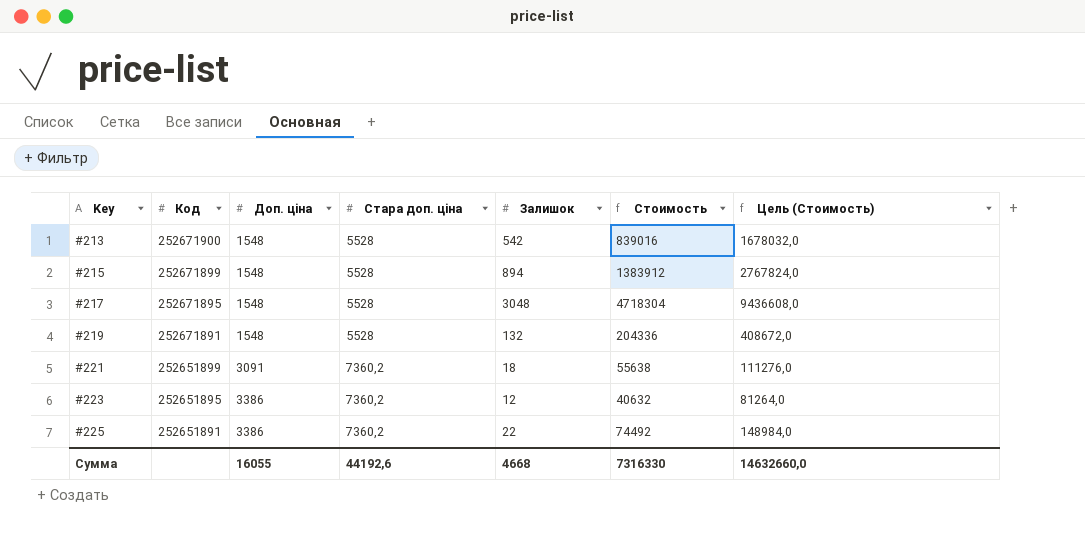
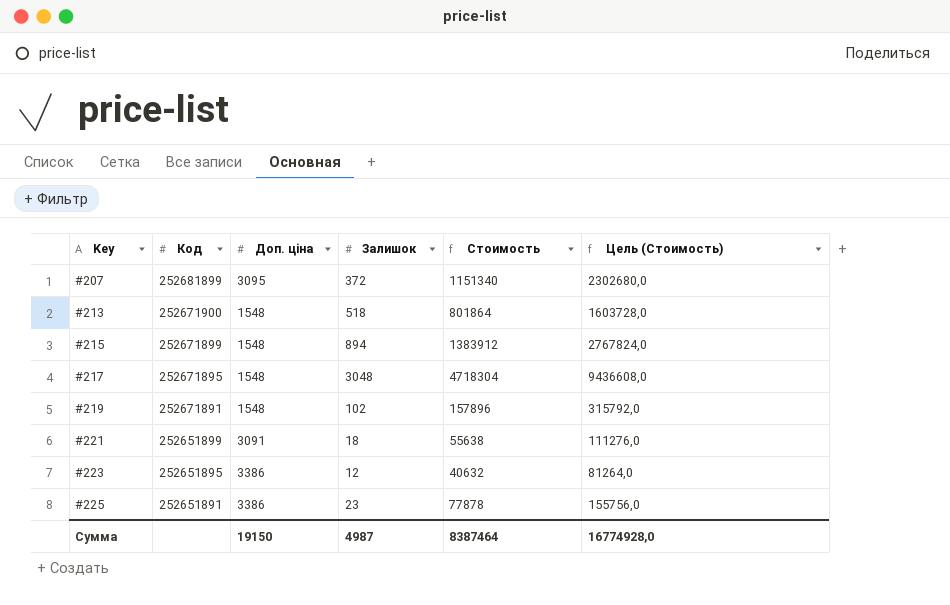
column Стара доп. ціна | position: 4 -> none
row #207: none -> 252681899 | 3095 | 372 | 1151340 | 2302680,0
#213 | Залишок: 542 -> 518
#213 | Стоимость: 839016 -> 801864
#213 | Цель (Стоимость): 1678032,0 -> 1603728,0
#219 | Залишок: 132 -> 102
#219 | Стоимость: 204336 -> 157896
#219 | Цель (Стоимость): 408672,0 -> 315792,0
#225 | Залишок: 22 -> 23
#225 | Стоимость: 74492 -> 77878
#225 | Цель (Стоимость): 148984,0 -> 155756,0
Сумма | Доп. ціна: 16055 -> 19150
Сумма | Залишок: 4668 -> 4987
Сумма | Стоимость: 7316330 -> 8387464
Сумма | Цель (Стоимость): 14632660,0 -> 16774928,0

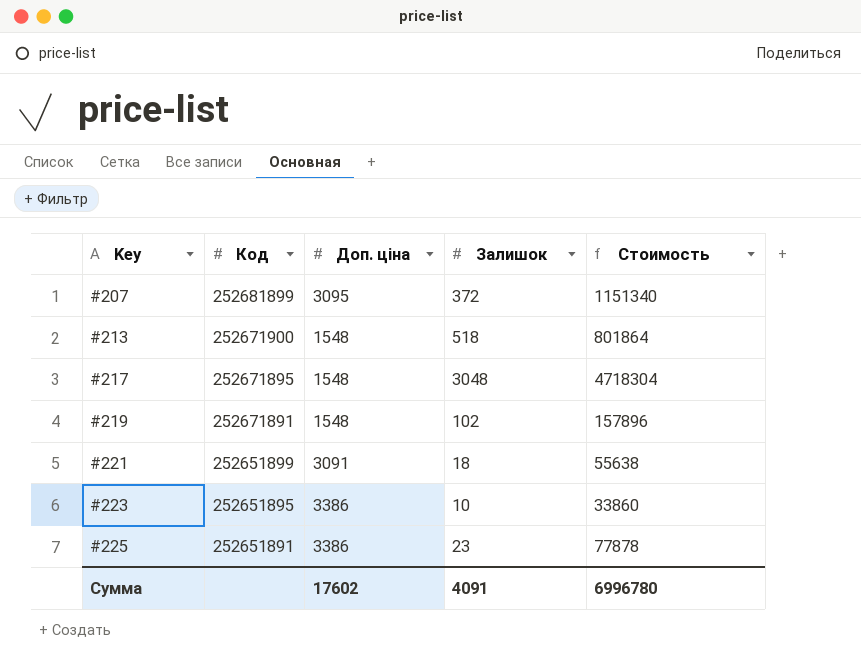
column Цель (Стоимость) | formula: [Стоимость] * 2 -> none
row #215: 252671899 | 1548 | 894 | 1383912 | 2767824,0 -> none
#223 | Залишок: 12 -> 10
#223 | Стоимость: 40632 -> 33860
Сумма | Доп. ціна: 19150 -> 17602
Сумма | Залишок: 4987 -> 4091
Сумма | Стоимость: 8387464 -> 6996780

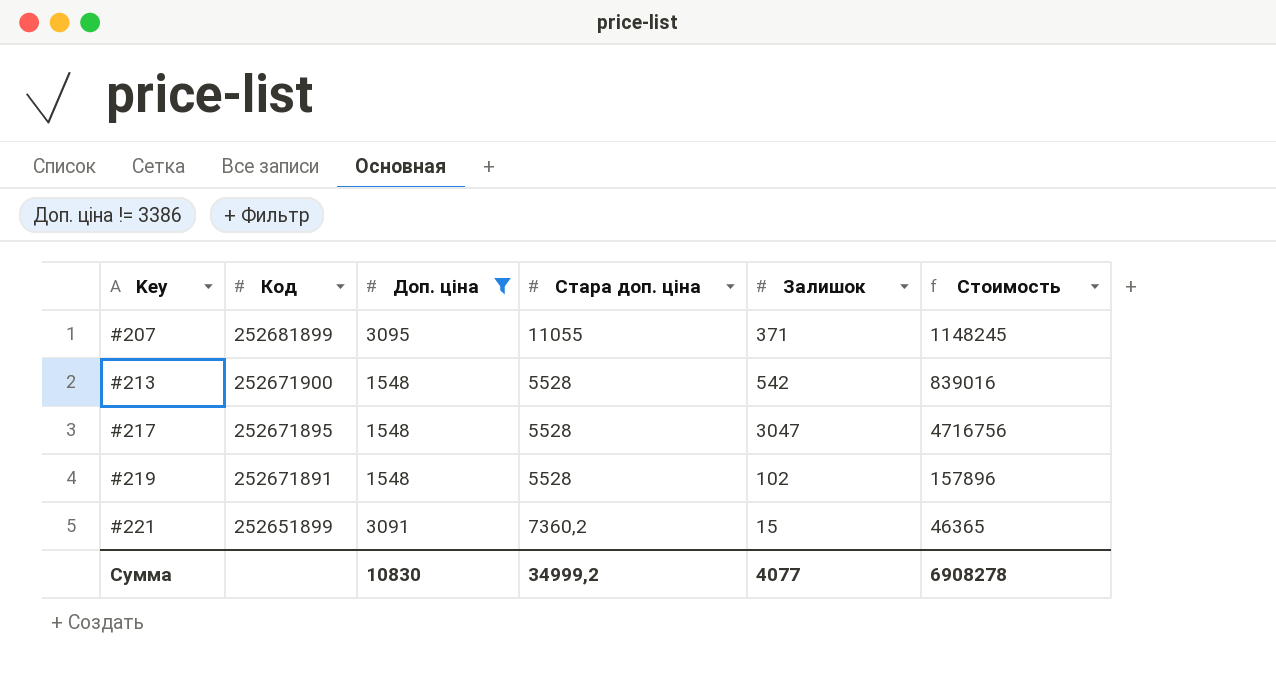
filter: none -> Доп. ціна != 3386
column Стара доп. ціна | position: none -> 4
#207 | Залишок: 372 -> 371
#207 | Стоимость: 1151340 -> 1148245
#213 | Залишок: 518 -> 542
#213 | Стоимость: 801864 -> 839016
#217 | Залишок: 3048 -> 3047
#217 | Стоимость: 4718304 -> 4716756
#221 | Залишок: 18 -> 15
#221 | Стоимость: 55638 -> 46365
Сумма | Доп. ціна: 17602 -> 10830
Сумма | Залишок: 4091 -> 4077
Сумма | Стоимость: 6996780 -> 6908278

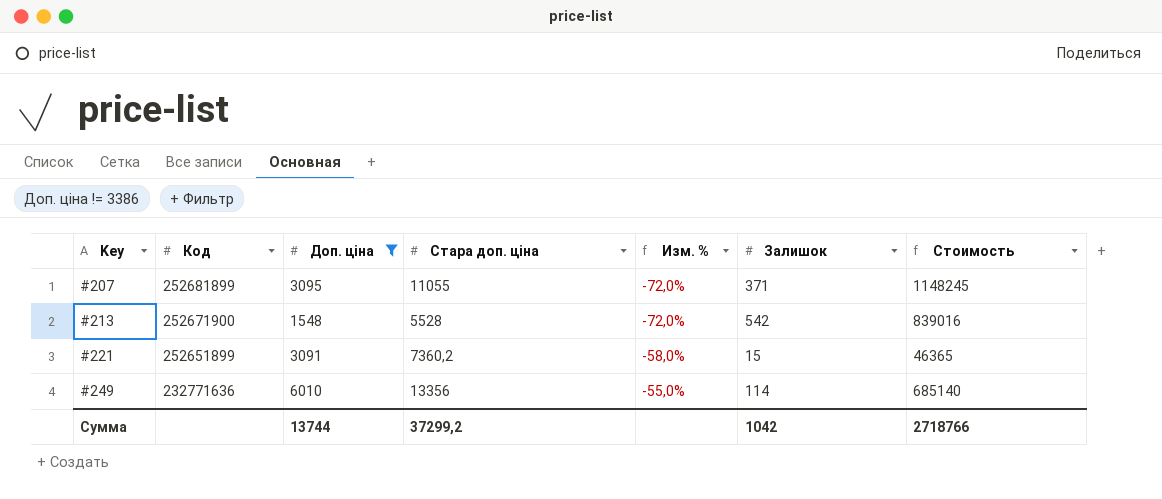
column Изм. % | formula: none -> ([Доп. ціна] - [Стара доп. ціна]) / [Стара доп. ціна]
row #217: 252671895 | 1548 | 5528 | 3047 | 4716756 -> none
row #219: 252671891 | 1548 | 5528 | 102 | 157896 -> none
row #249: none -> 232771636 | 6010 | 13356 | -55,0% | 114 | 685140
Сумма | Доп. ціна: 10830 -> 13744
Сумма | Стара доп. ціна: 34999,2 -> 37299,2
Сумма | Залишок: 4077 -> 1042
Сумма | Стоимость: 6908278 -> 2718766

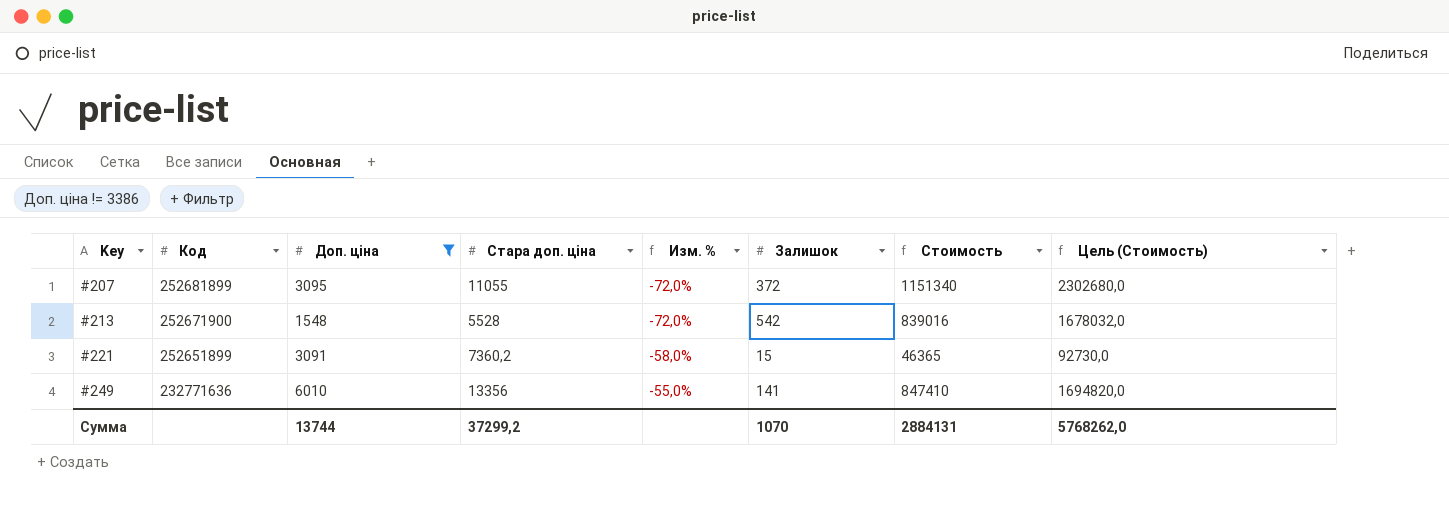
column Цель (Стоимость) | formula: none -> [Стоимость] * 2
#207 | Залишок: 371 -> 372
#207 | Стоимость: 1148245 -> 1151340
#249 | Залишок: 114 -> 141
#249 | Стоимость: 685140 -> 847410
Сумма | Залишок: 1042 -> 1070
Сумма | Стоимость: 2718766 -> 2884131

